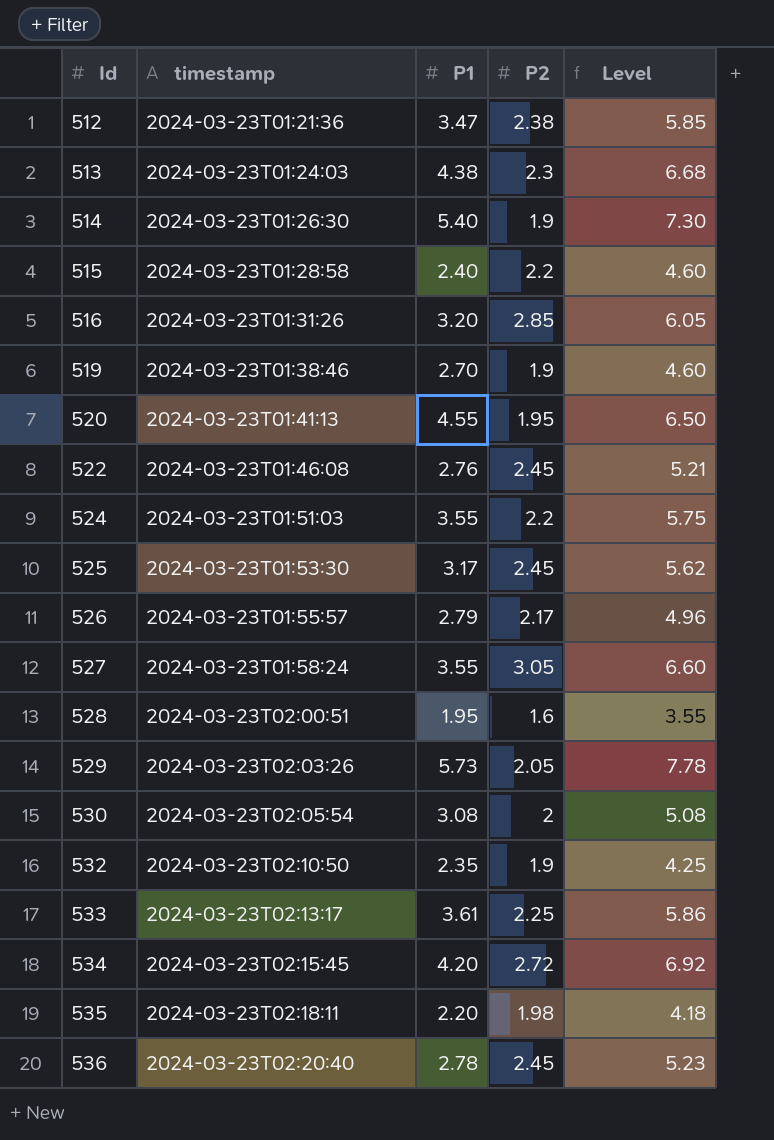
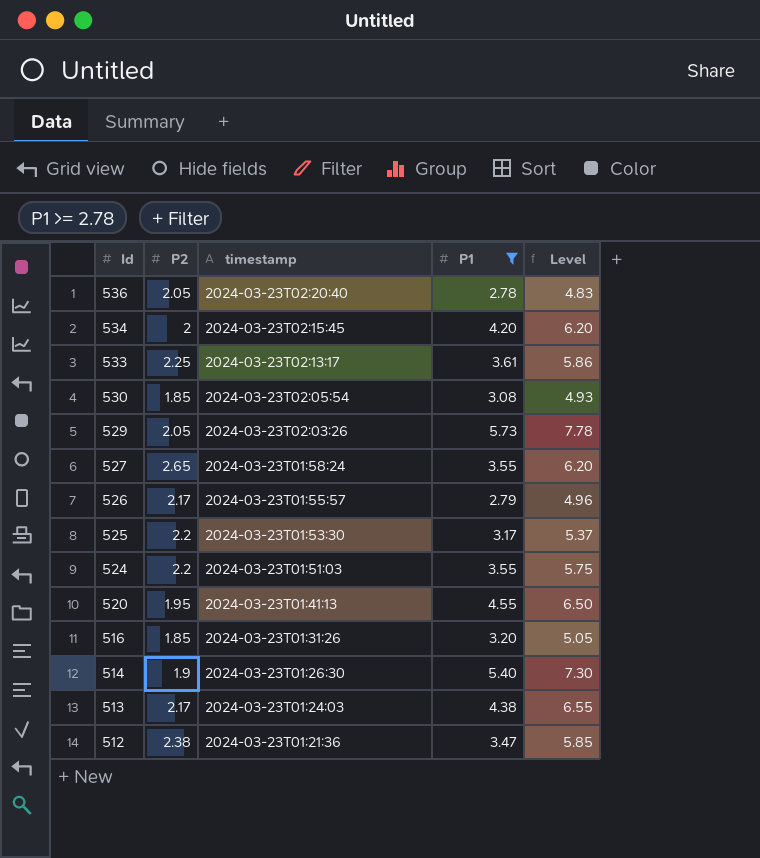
filter: none -> P1 >= 2.78
row order: Id ascending -> Id descending
column P2 | position: 4 -> 2
536 | P2: 2.45 -> 2.05
536 | Level: 5.23 -> 4.83
534 | P2: 2.72 -> 2
534 | Level: 6.92 -> 6.20
530 | P2: 2 -> 1.85
530 | Level: 5.08 -> 4.93
527 | P2: 3.05 -> 2.65
527 | Level: 6.60 -> 6.20
525 | P2: 2.45 -> 2.2
525 | Level: 5.62 -> 5.37
516 | P2: 2.85 -> 1.85
516 | Level: 6.05 -> 5.05
513 | P2: 2.3 -> 2.17
513 | Level: 6.68 -> 6.55

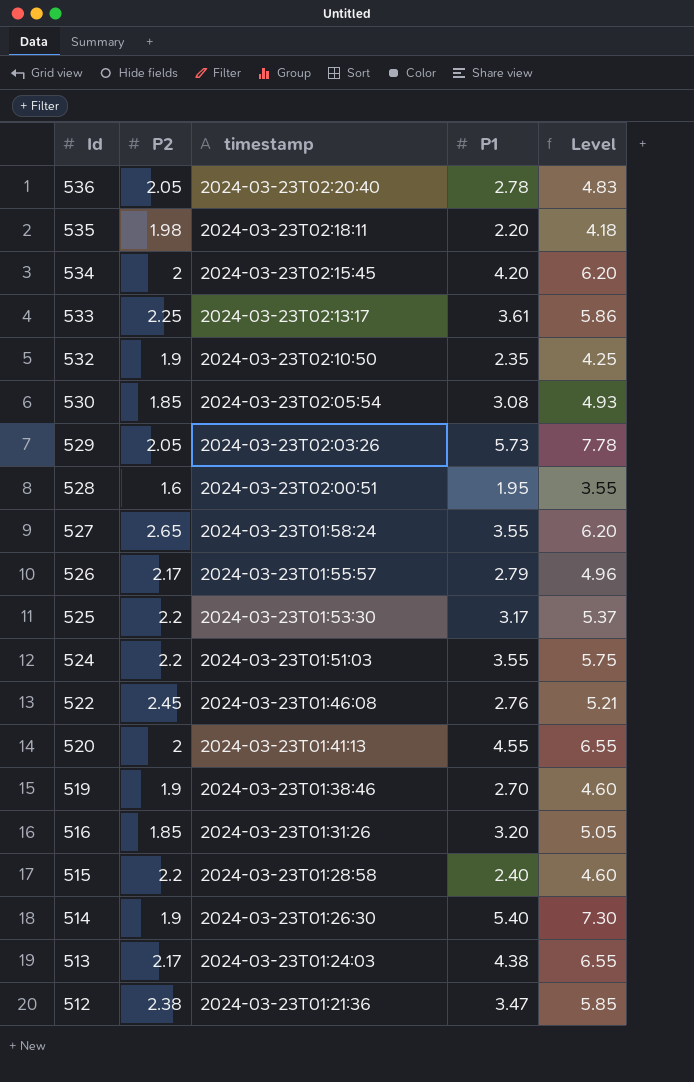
filter: P1 >= 2.78 -> none
520 | P2: 1.95 -> 2
520 | Level: 6.50 -> 6.55

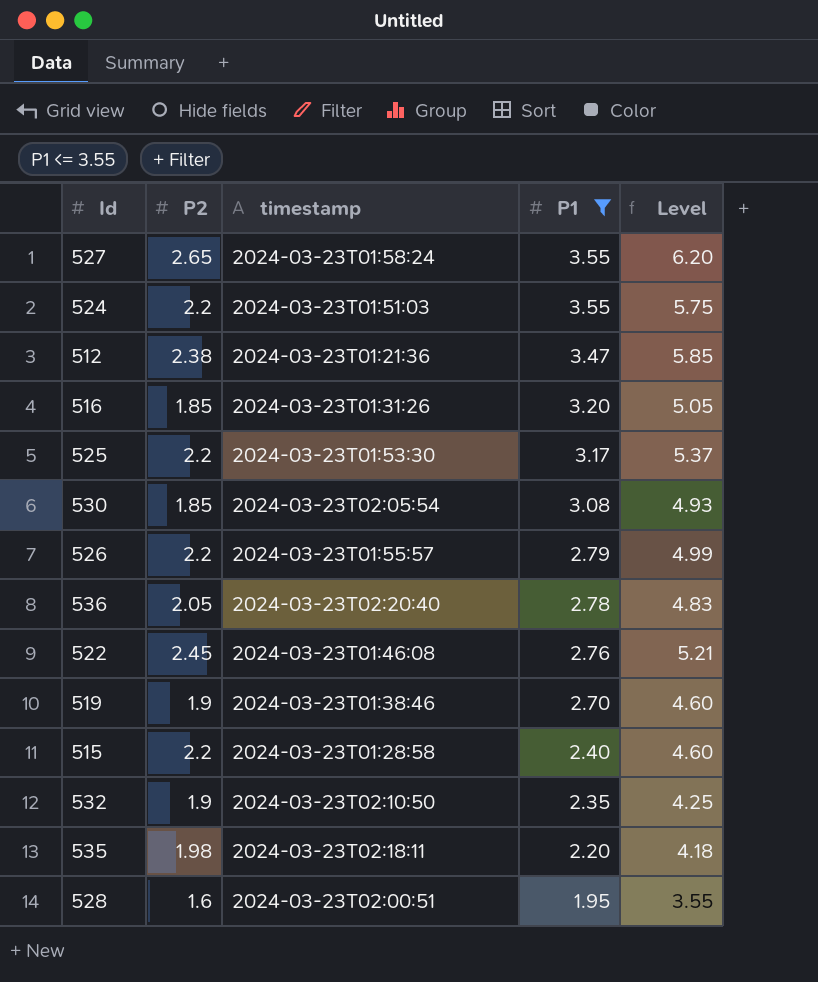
filter: none -> P1 <= 3.55
row order: Id descending -> P1 descending
526 | P2: 2.17 -> 2.2
526 | Level: 4.96 -> 4.99

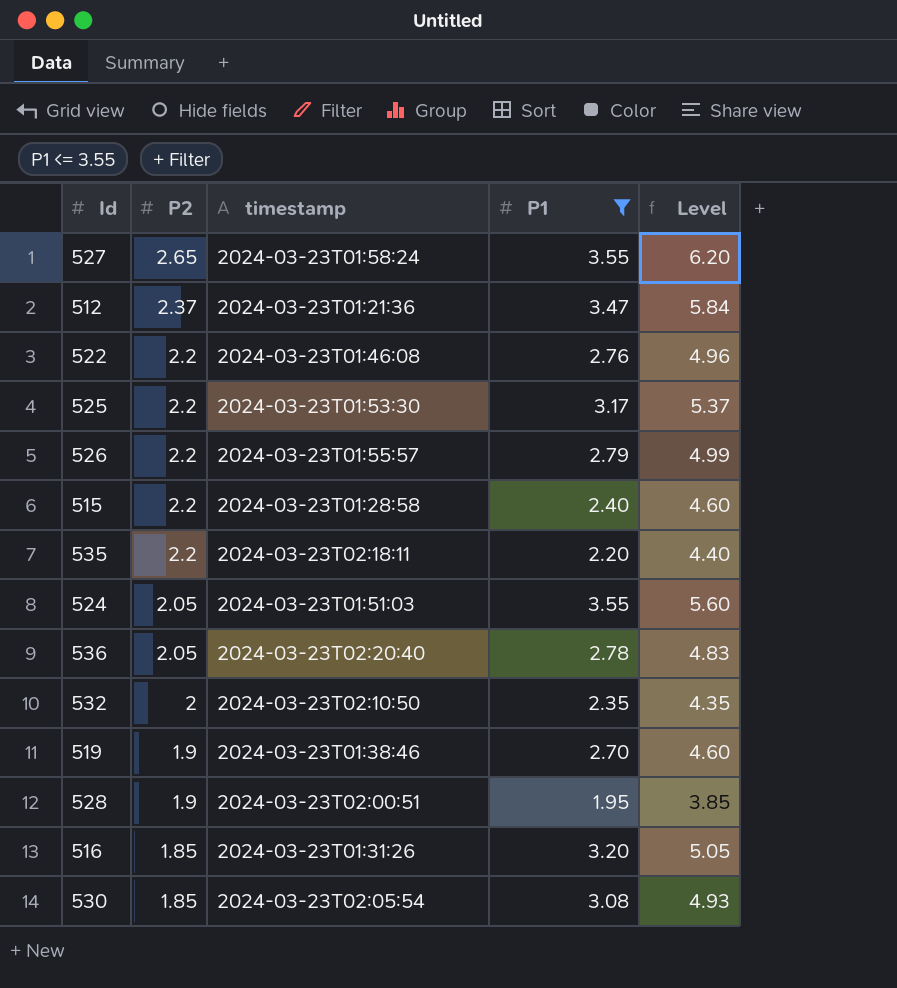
row order: P1 descending -> P2 descending
512 | P2: 2.38 -> 2.37
512 | Level: 5.85 -> 5.84
522 | P2: 2.45 -> 2.2
522 | Level: 5.21 -> 4.96
535 | P2: 1.98 -> 2.2
535 | Level: 4.18 -> 4.40
524 | P2: 2.2 -> 2.05
524 | Level: 5.75 -> 5.60
532 | P2: 1.9 -> 2
532 | Level: 4.25 -> 4.35
528 | P2: 1.6 -> 1.9
528 | Level: 3.55 -> 3.85

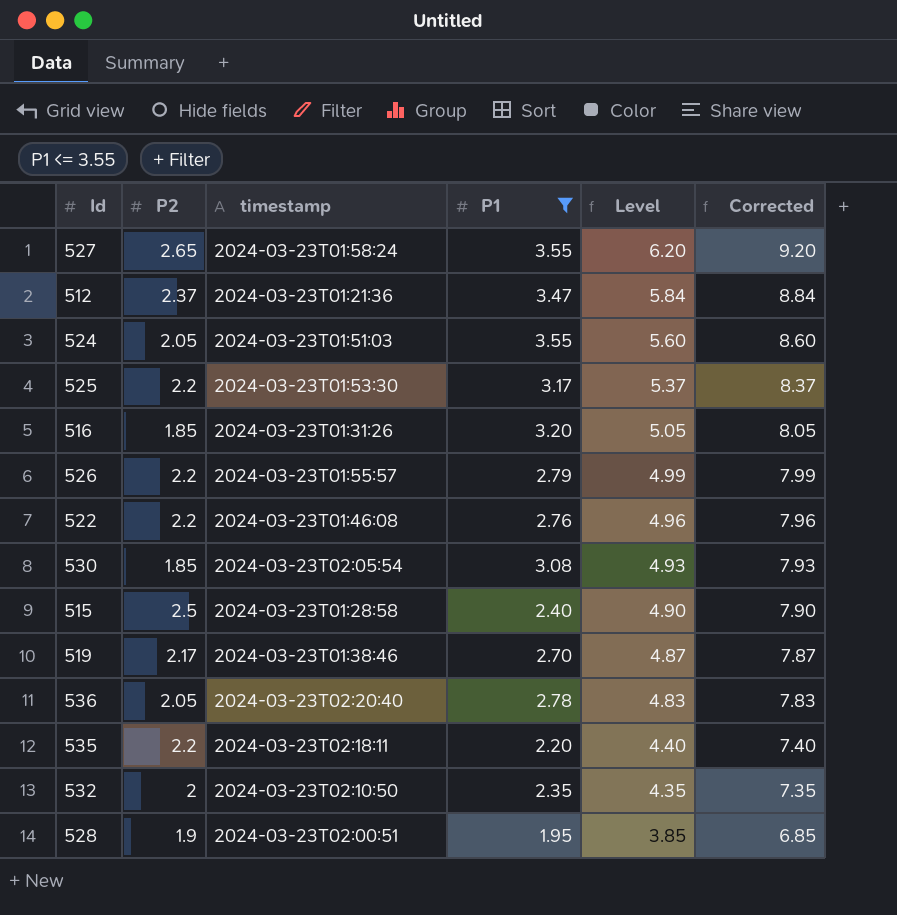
row order: P2 descending -> Level descending
column Corrected | formula: none -> [Level] + 3
515 | P2: 2.2 -> 2.5
515 | Level: 4.60 -> 4.90
519 | P2: 1.9 -> 2.17
519 | Level: 4.60 -> 4.87

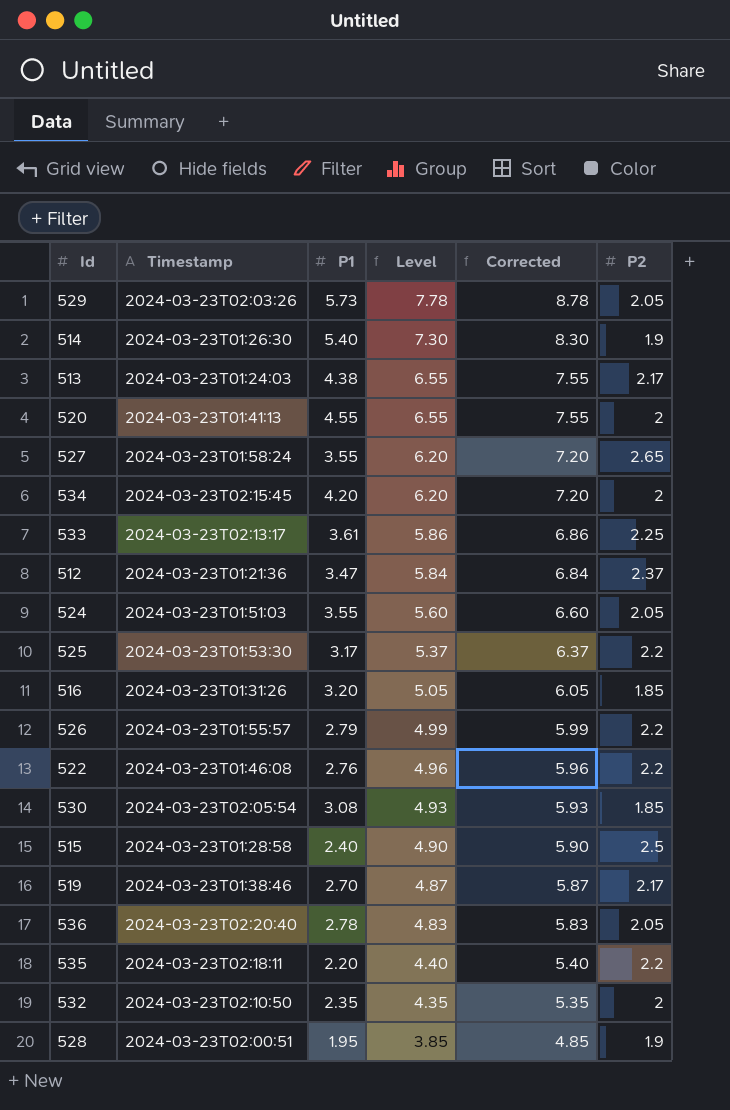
filter: P1 <= 3.55 -> none
column name: timestamp -> Timestamp
column Corrected | formula: [Level] + 3 -> [Level] + 1
column P2 | position: 2 -> 6

